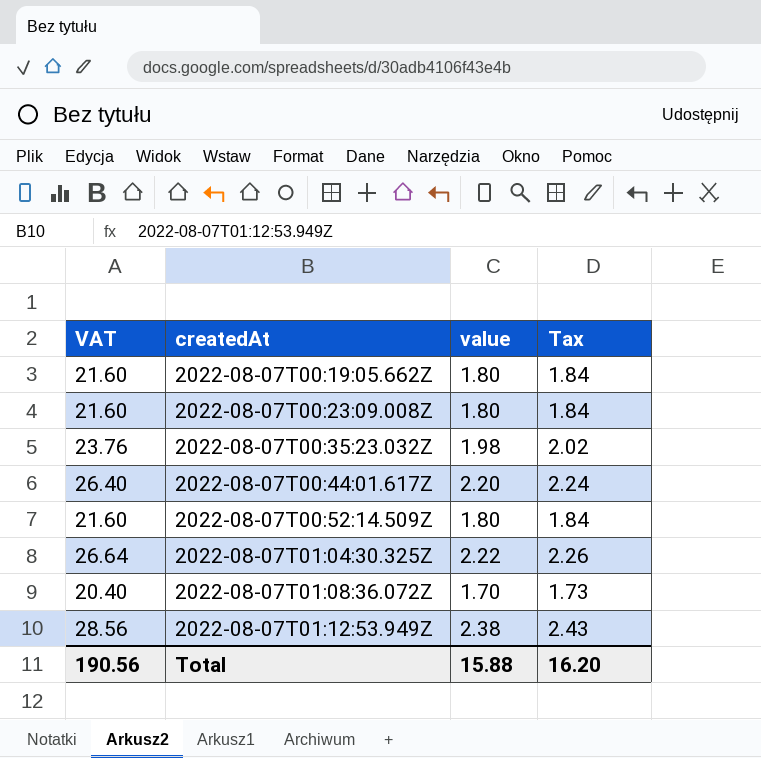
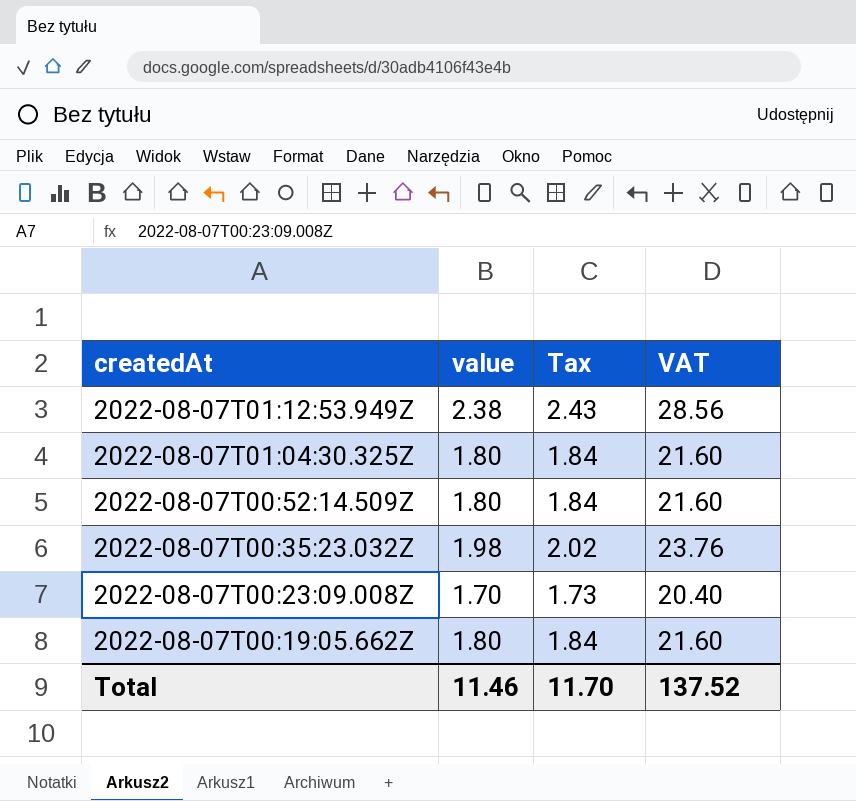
row order: createdAt ascending -> createdAt descending
column VAT | position: 1 -> 4
row 2022-08-07T00:44:01.617Z: 26.40 | 2.20 | 2.24 -> none
row 2022-08-07T01:08:36.072Z: 20.40 | 1.70 | 1.73 -> none
2022-08-07T01:04:30.325Z | value: 2.22 -> 1.80
2022-08-07T01:04:30.325Z | Tax: 2.26 -> 1.84
2022-08-07T01:04:30.325Z | VAT: 26.64 -> 21.60
2022-08-07T00:23:09.008Z | value: 1.80 -> 1.70
2022-08-07T00:23:09.008Z | Tax: 1.84 -> 1.73
2022-08-07T00:23:09.008Z | VAT: 21.60 -> 20.40
Total | value: 15.88 -> 11.46
Total | Tax: 16.20 -> 11.70
Total | VAT: 190.56 -> 137.52

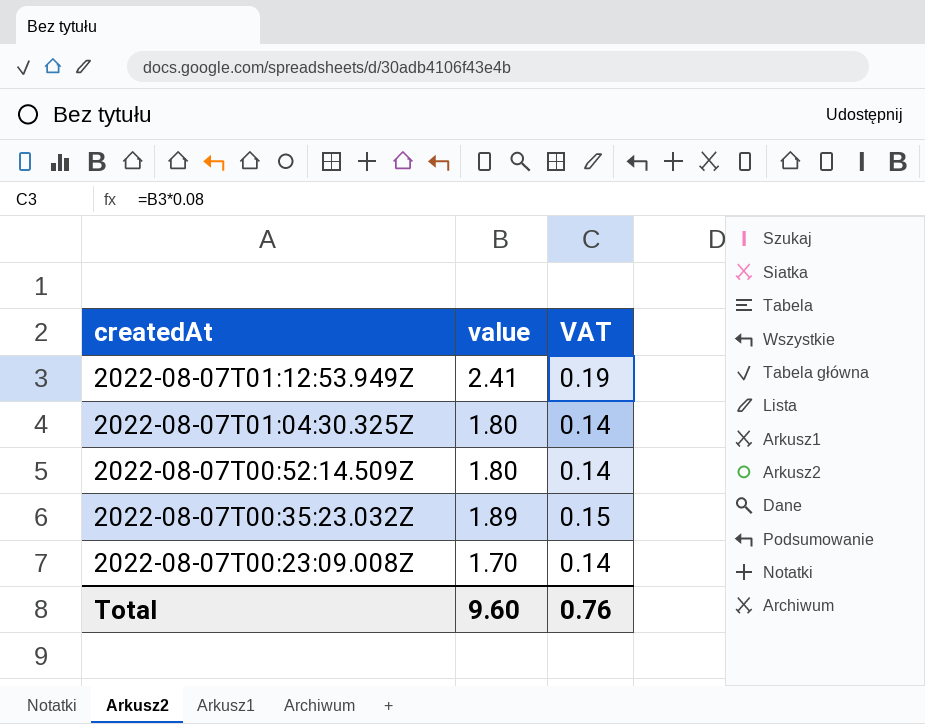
column Tax | formula: [value] * 1.02 -> none
column VAT | formula: [value] * 12 -> [value] * 0.08
row 2022-08-07T00:19:05.662Z: 1.80 | 1.84 | 21.60 -> none
2022-08-07T01:12:53.949Z | value: 2.38 -> 2.41
2022-08-07T00:35:23.032Z | value: 1.98 -> 1.89
Total | value: 11.46 -> 9.60
Total | VAT: 137.52 -> 0.76

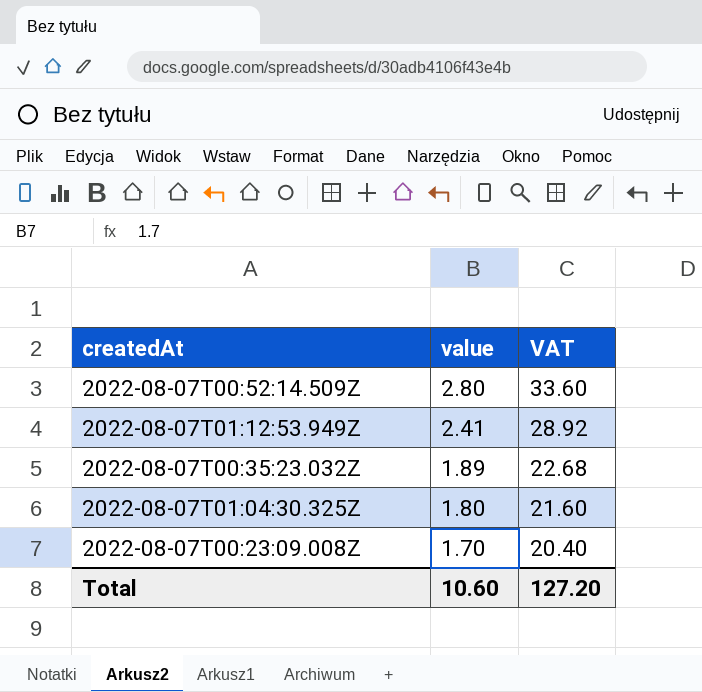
row order: createdAt descending -> value descending
column VAT | formula: [value] * 0.08 -> [value] * 12
2022-08-07T00:52:14.509Z | value: 1.80 -> 2.80
Total | value: 9.60 -> 10.60
Total | VAT: 0.76 -> 127.20

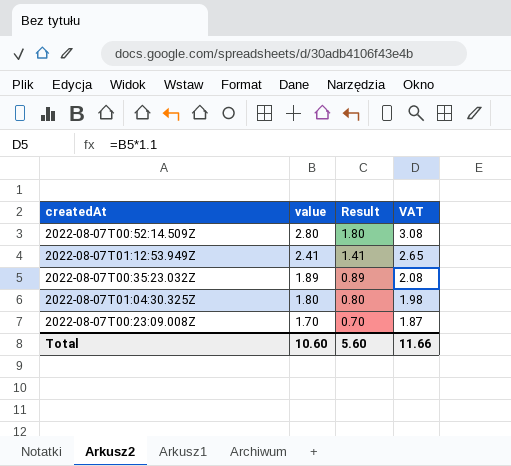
column Result | formula: none -> [value] - 1
column VAT | formula: [value] * 12 -> [value] * 1.1
Total | VAT: 127.20 -> 11.66

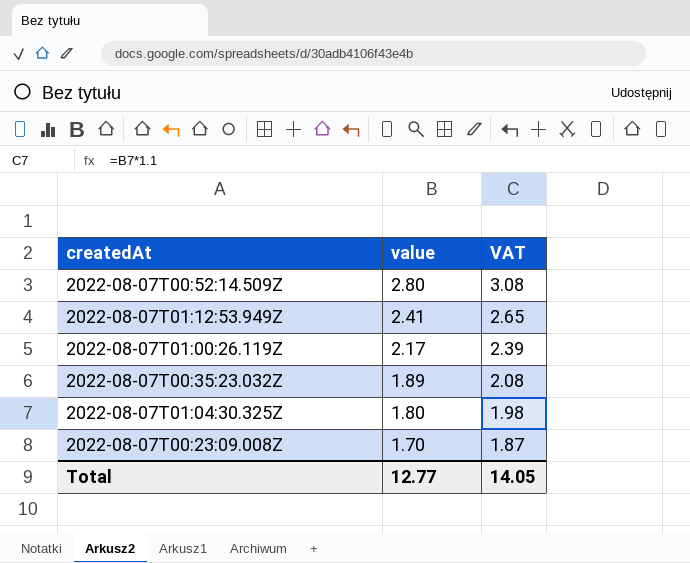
column Result | formula: [value] - 1 -> none
row 2022-08-07T01:00:26.119Z: none -> 2.17 | 2.39
Total | value: 10.60 -> 12.77
Total | VAT: 11.66 -> 14.05

